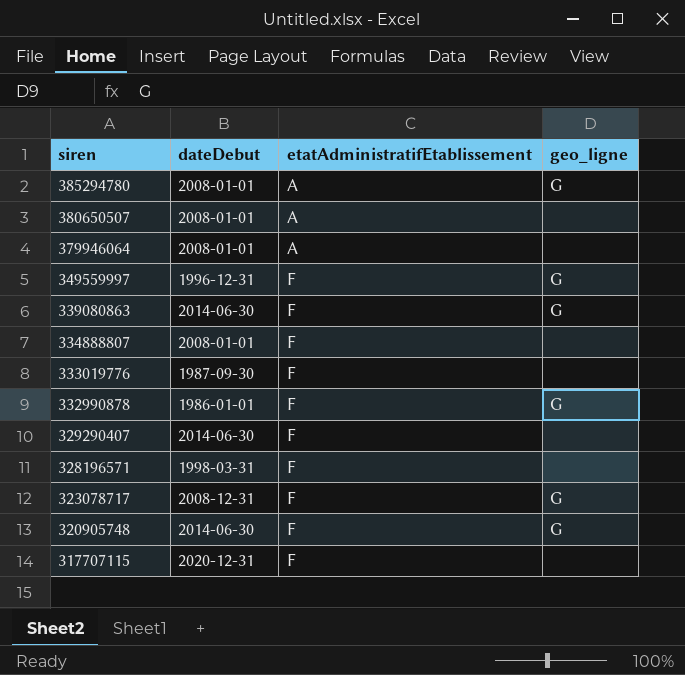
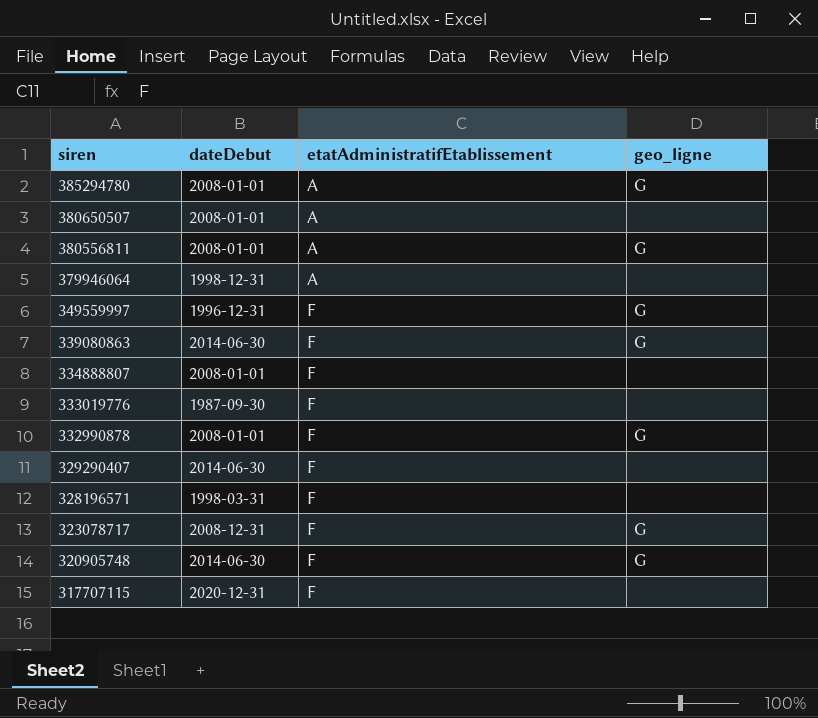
row 380556811: none -> 2008-01-01 | A | G
379946064 | dateDebut: 2008-01-01 -> 1998-12-31
332990878 | dateDebut: 1986-01-01 -> 2008-01-01

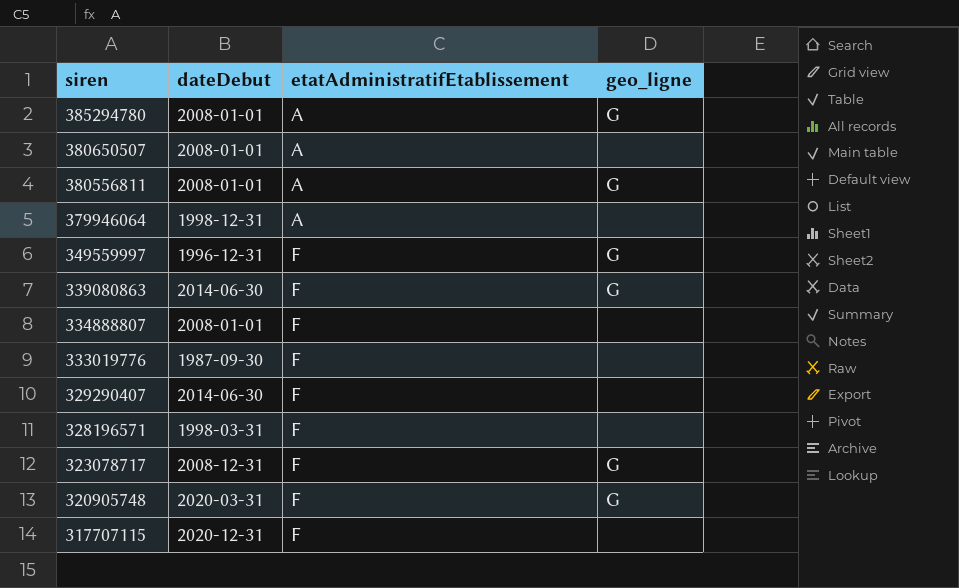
row 332990878: 2008-01-01 | F | G -> none
320905748 | dateDebut: 2014-06-30 -> 2020-03-31

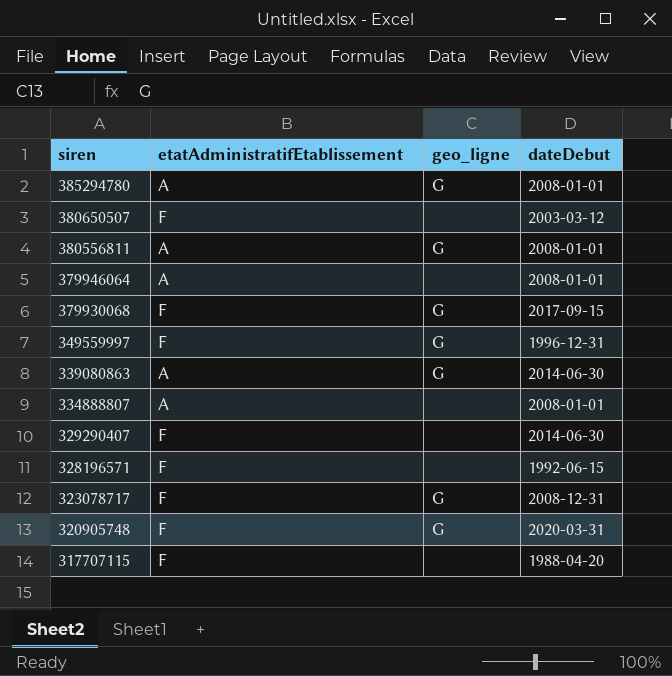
column dateDebut | position: 2 -> 4
row 333019776: 1987-09-30 | F | none -> none
380650507 | etatAdministratifEtablissement: A -> F
380650507 | dateDebut: 2008-01-01 -> 2003-03-12
379946064 | dateDebut: 1998-12-31 -> 2008-01-01
row 379930068: none -> F | G | 2017-09-15
339080863 | etatAdministratifEtablissement: F -> A
334888807 | etatAdministratifEtablissement: F -> A
328196571 | dateDebut: 1998-03-31 -> 1992-06-15
317707115 | dateDebut: 2020-12-31 -> 1988-04-20

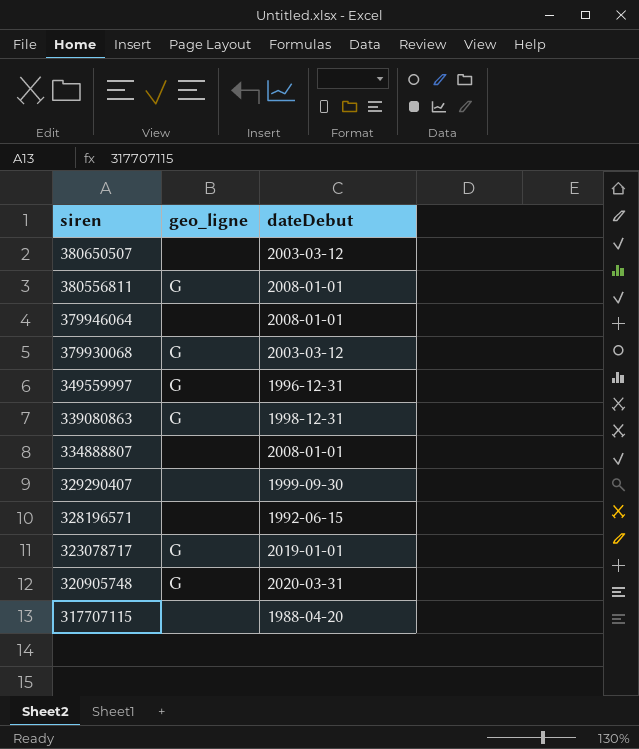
column etatAdministratifEtablissement | position: 2 -> none
row 385294780: A | G | 2008-01-01 -> none
379930068 | dateDebut: 2017-09-15 -> 2003-03-12
339080863 | dateDebut: 2014-06-30 -> 1998-12-31
329290407 | dateDebut: 2014-06-30 -> 1999-09-30
323078717 | dateDebut: 2008-12-31 -> 2019-01-01

